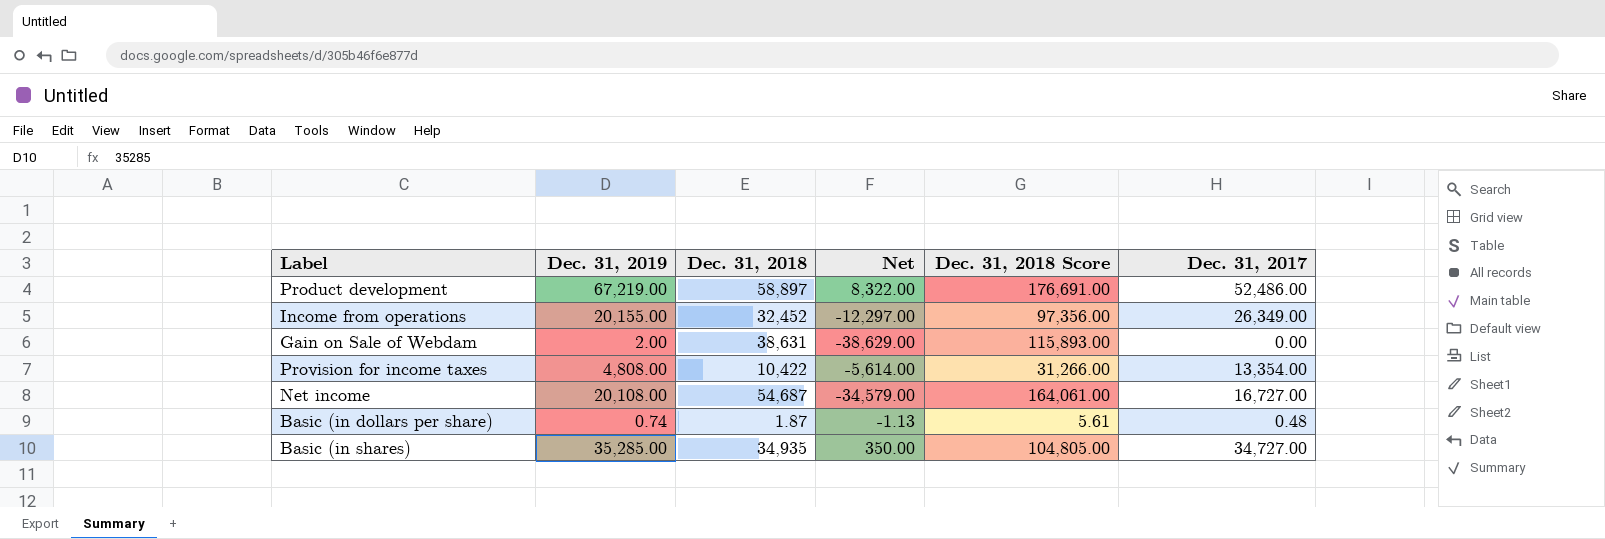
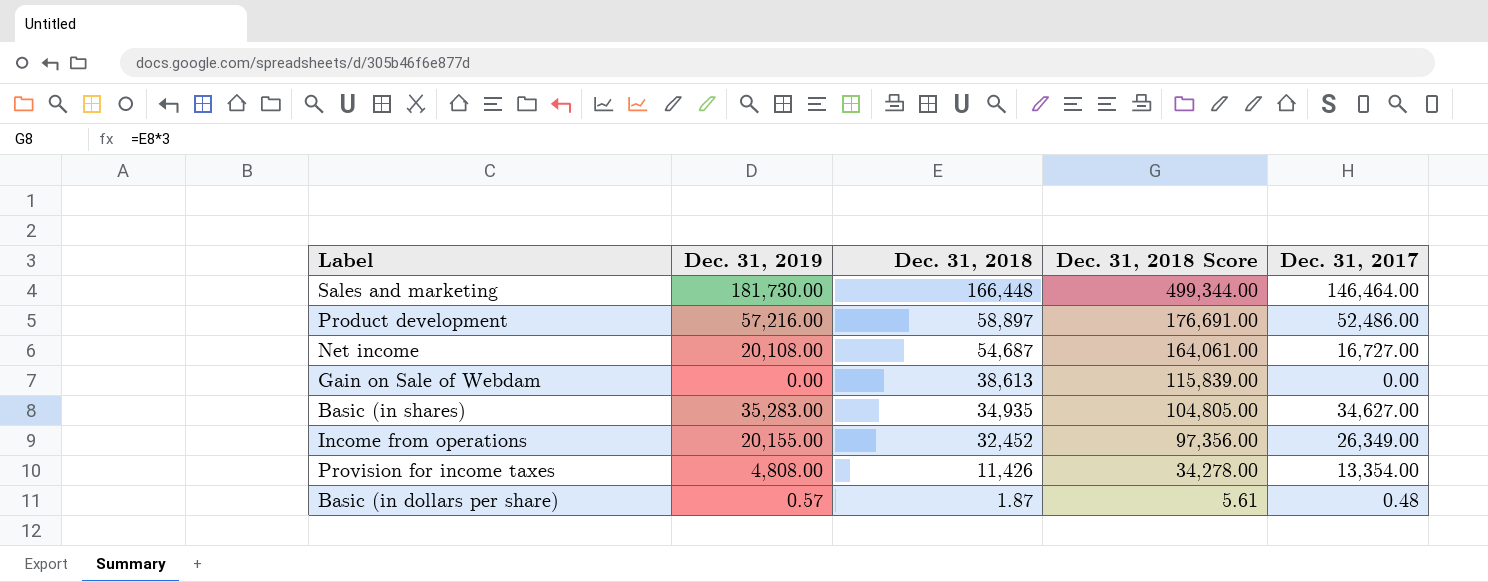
row order: none -> Dec. 31, 2018 descending
column Net | formula: [Dec. 31, 2019] - [Dec. 31, 2018] -> none
row Sales and marketing: none -> 181,730.00 | 166,448 | 499,344.00 | 146,464.00
Product development | Dec. 31, 2019: 67,219.00 -> 57,216.00
Gain on Sale of Webdam | Dec. 31, 2019: 2.00 -> 0.00
Gain on Sale of Webdam | Dec. 31, 2018: 38,631 -> 38,613
Gain on Sale of Webdam | Dec. 31, 2018 Score: 115,893.00 -> 115,839.00
Basic (in shares) | Dec. 31, 2019: 35,285.00 -> 35,283.00
Basic (in shares) | Dec. 31, 2017: 34,727.00 -> 34,627.00
Provision for income taxes | Dec. 31, 2018: 10,422 -> 11,426
Provision for income taxes | Dec. 31, 2018 Score: 31,266.00 -> 34,278.00
Basic (in dollars per share) | Dec. 31, 2019: 0.74 -> 0.57

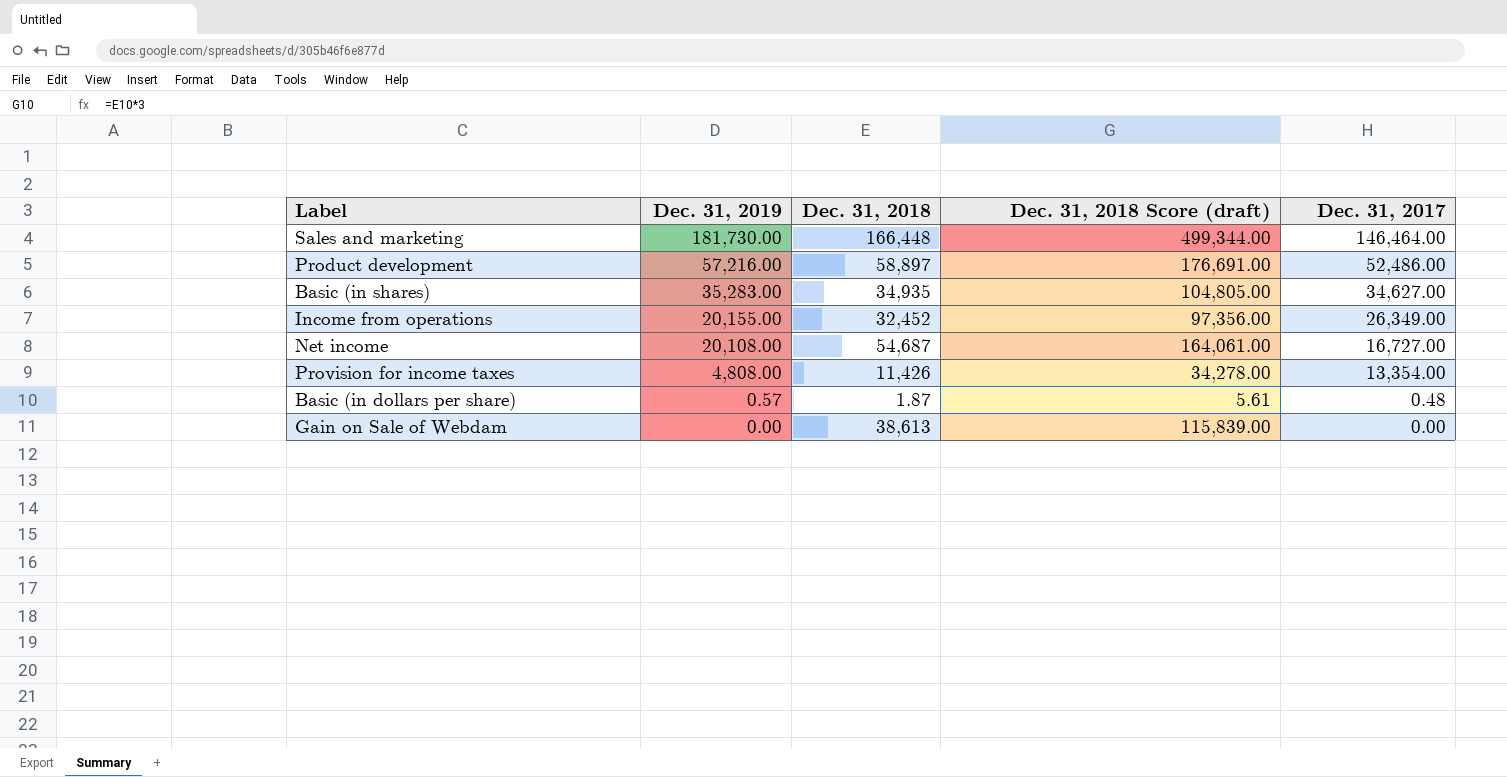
row order: Dec. 31, 2018 descending -> Dec. 31, 2019 descending
column name: Dec. 31, 2018 Score -> Dec. 31, 2018 Score (draft)

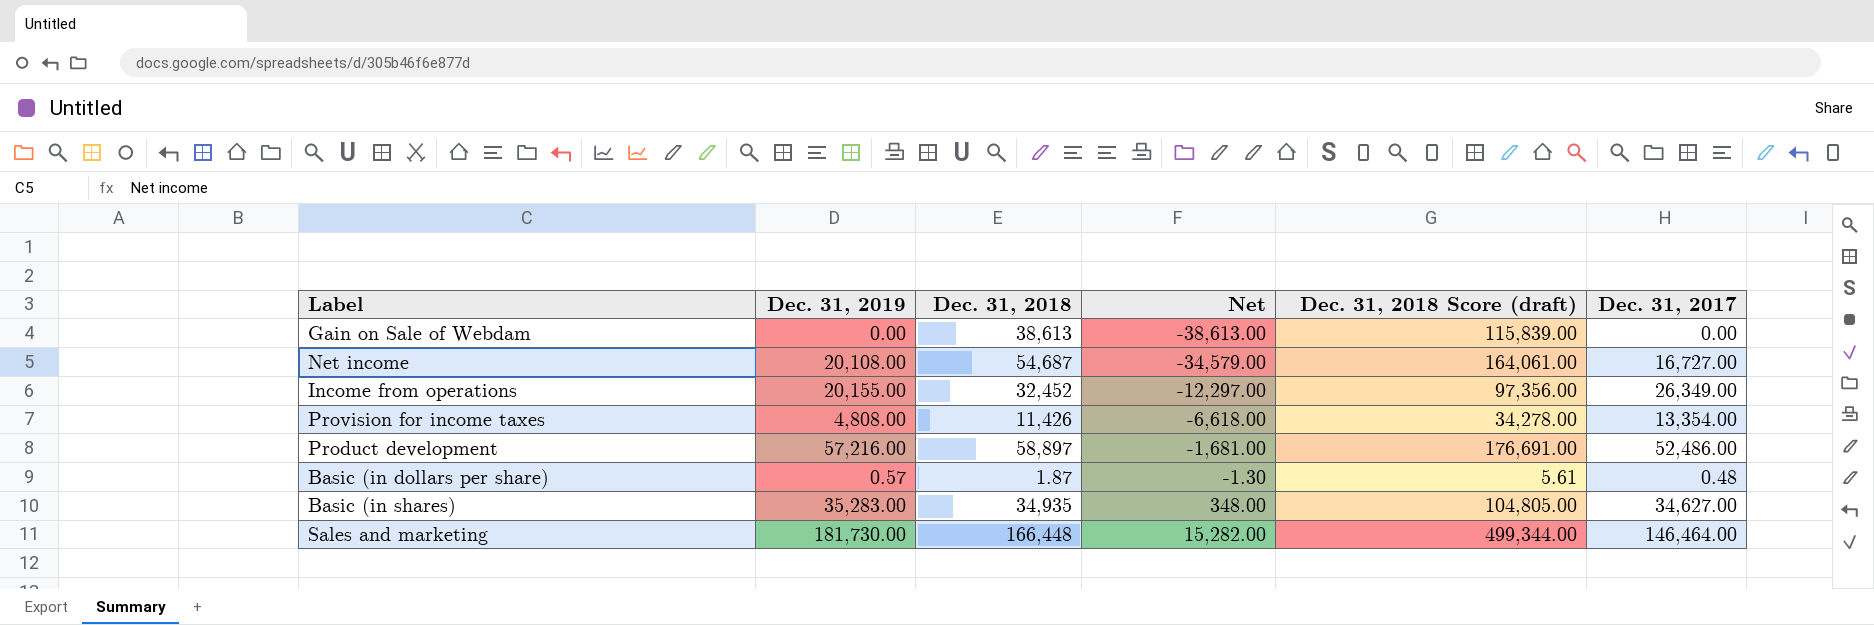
row order: Dec. 31, 2019 descending -> Net ascending
column Net | formula: none -> [Dec. 31, 2019] - [Dec. 31, 2018]

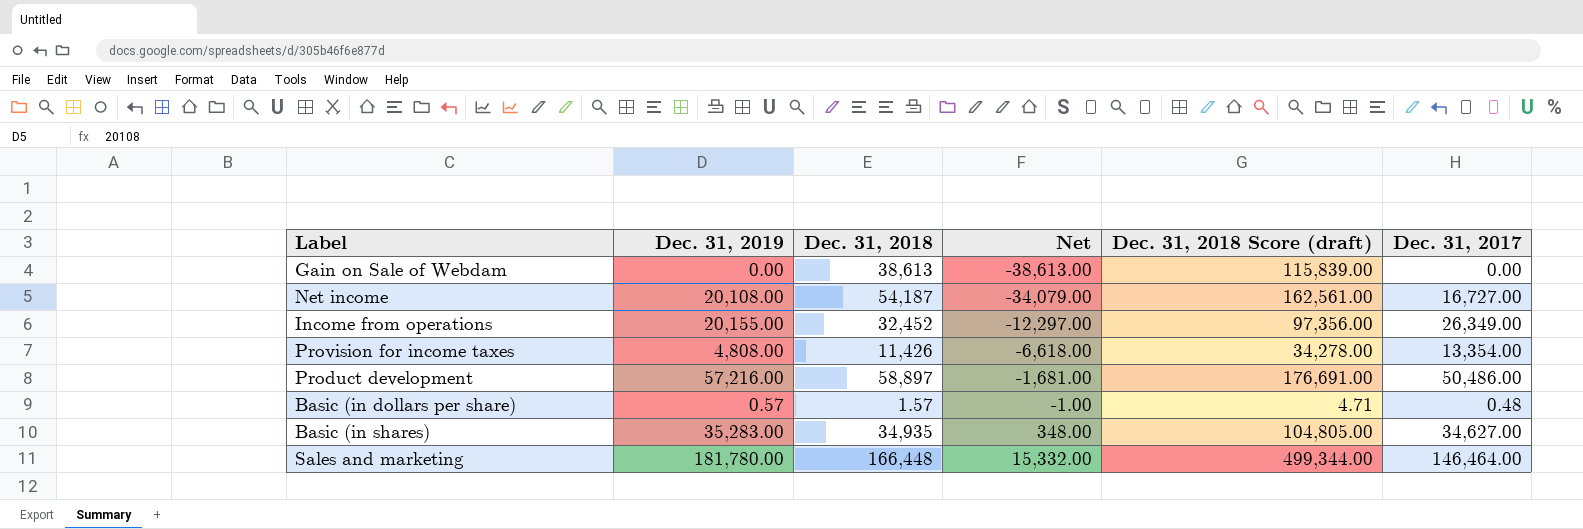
Net income | Dec. 31, 2018: 54,687 -> 54,187
Net income | Net: -34,579.00 -> -34,079.00
Net income | Dec. 31, 2018 Score (draft): 164,061.00 -> 162,561.00
Product development | Dec. 31, 2017: 52,486.00 -> 50,486.00
Basic (in dollars per share) | Dec. 31, 2018: 1.87 -> 1.57
Basic (in dollars per share) | Net: -1.30 -> -1.00
Basic (in dollars per share) | Dec. 31, 2018 Score (draft): 5.61 -> 4.71
Sales and marketing | Dec. 31, 2019: 181,730.00 -> 181,780.00
Sales and marketing | Net: 15,282.00 -> 15,332.00

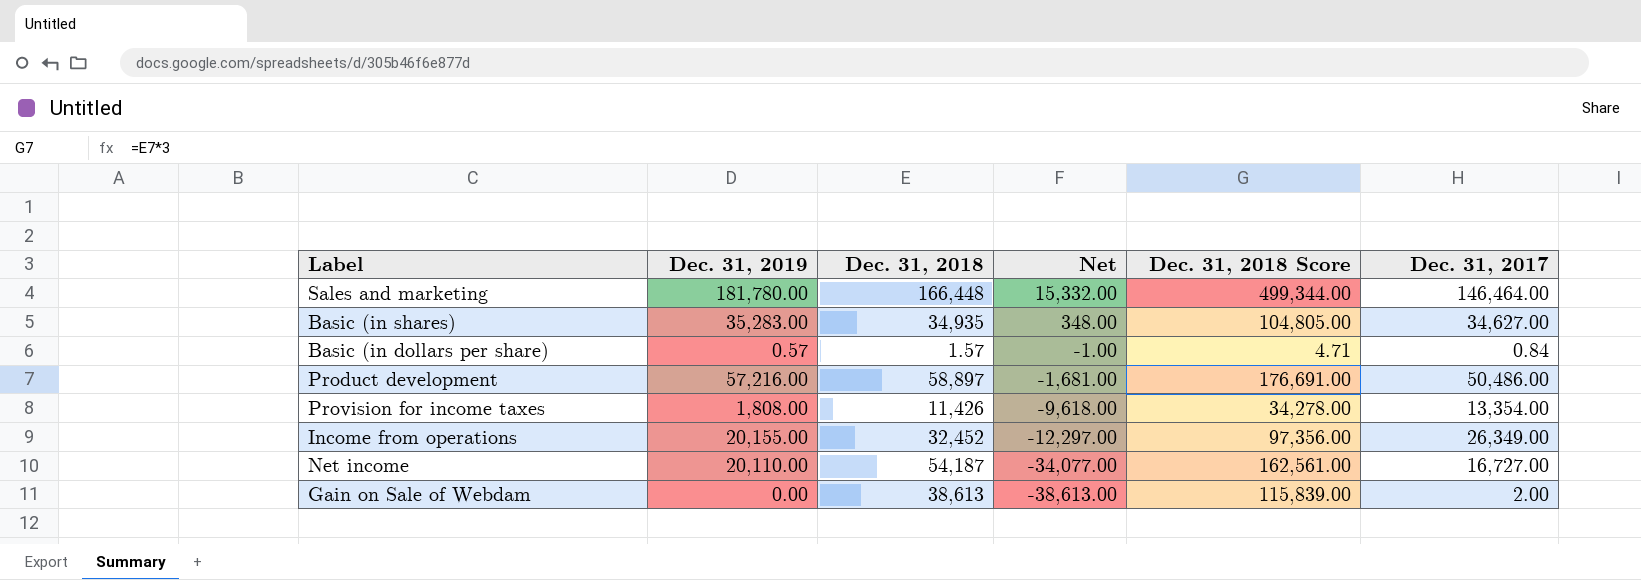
row order: Net ascending -> Net descending
column name: Dec. 31, 2018 Score (draft) -> Dec. 31, 2018 Score
Basic (in dollars per share) | Dec. 31, 2017: 0.48 -> 0.84
Provision for income taxes | Dec. 31, 2019: 4,808.00 -> 1,808.00
Provision for income taxes | Net: -6,618.00 -> -9,618.00
Net income | Dec. 31, 2019: 20,108.00 -> 20,110.00
Net income | Net: -34,079.00 -> -34,077.00
Gain on Sale of Webdam | Dec. 31, 2017: 0.00 -> 2.00

